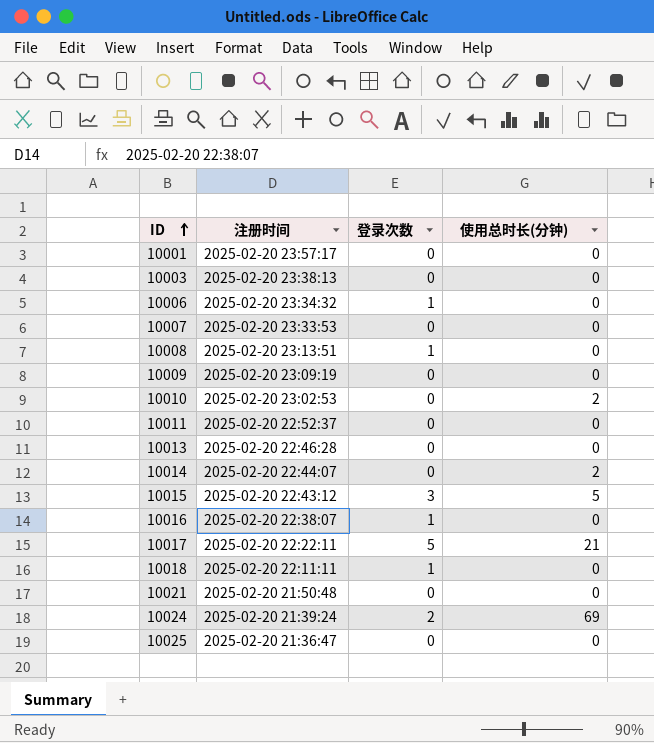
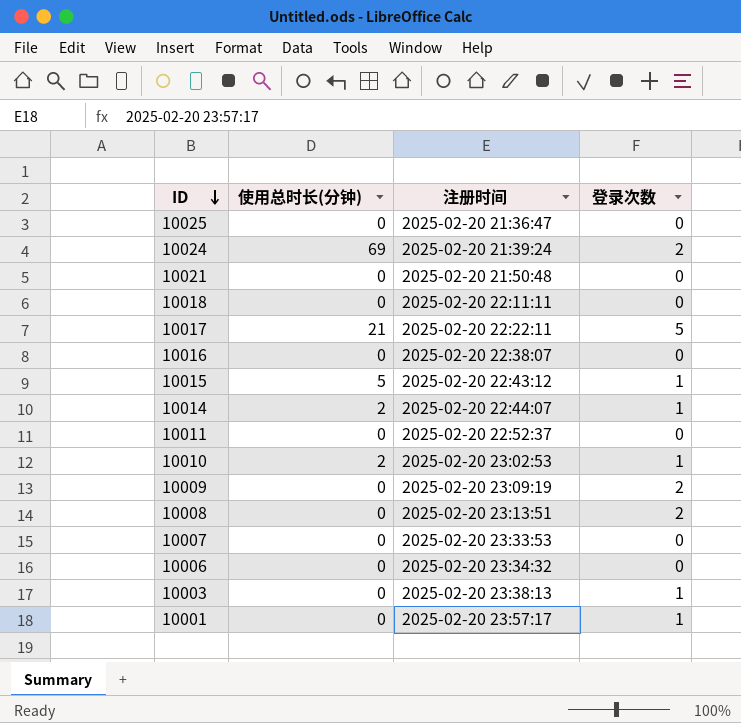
row order: ID ascending -> ID descending
column 使用总时长(分钟) | position: 4 -> 2
row 10013: 2025-02-20 22:46:28 | 0 | 0 -> none
10018 | 登录次数: 1 -> 0
10016 | 登录次数: 1 -> 0
10015 | 登录次数: 3 -> 1
10014 | 登录次数: 0 -> 1
10010 | 登录次数: 0 -> 1
10009 | 登录次数: 0 -> 2
10008 | 登录次数: 1 -> 2
10006 | 登录次数: 1 -> 0
10003 | 登录次数: 0 -> 1
10001 | 登录次数: 0 -> 1

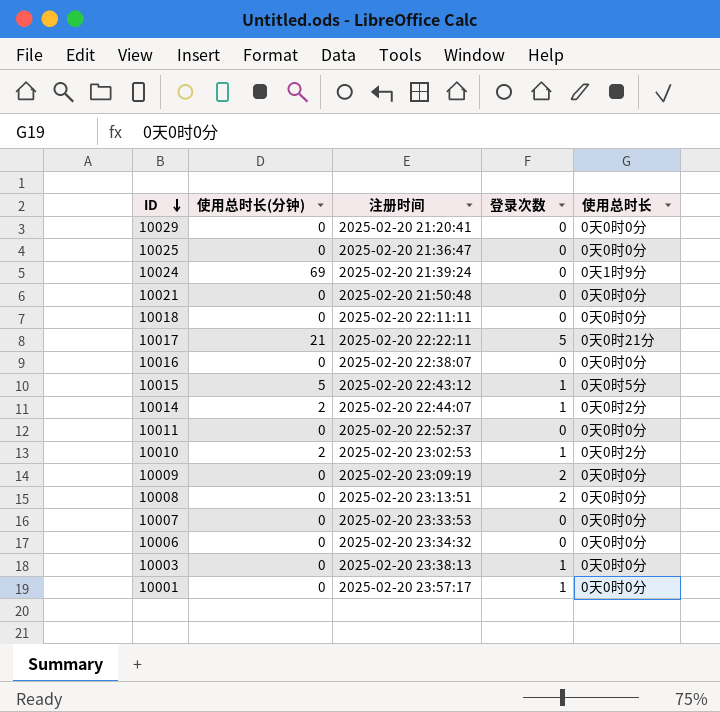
column 使用总时长 | position: none -> 5
row 10029: none -> 0 | 2025-02-20 21:20:41 | 0 | 0天0时0分
10024 | 登录次数: 2 -> 0

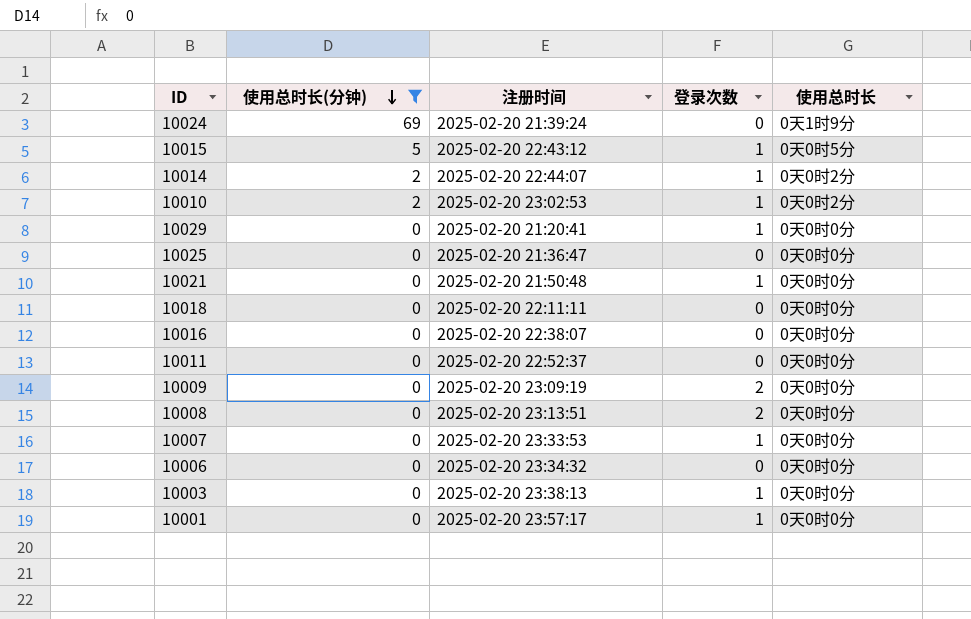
filter: none -> 使用总时长(分钟) != 21
row order: ID descending -> 使用总时长(分钟) descending
10029 | 登录次数: 0 -> 1
10021 | 登录次数: 0 -> 1
10007 | 登录次数: 0 -> 1

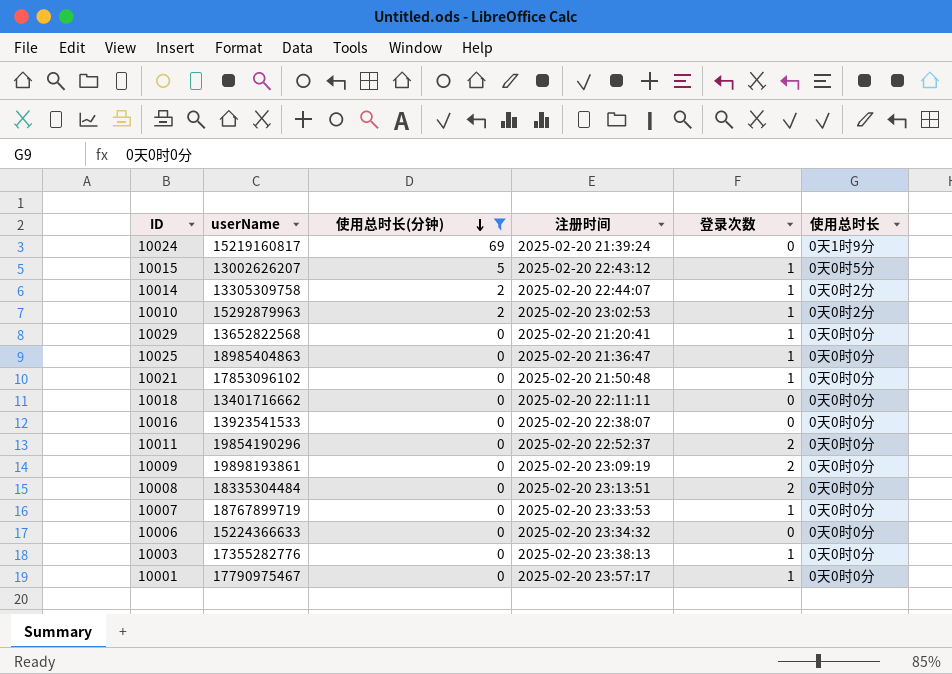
column userName | position: none -> 2
10025 | 登录次数: 0 -> 1
10011 | 登录次数: 0 -> 2

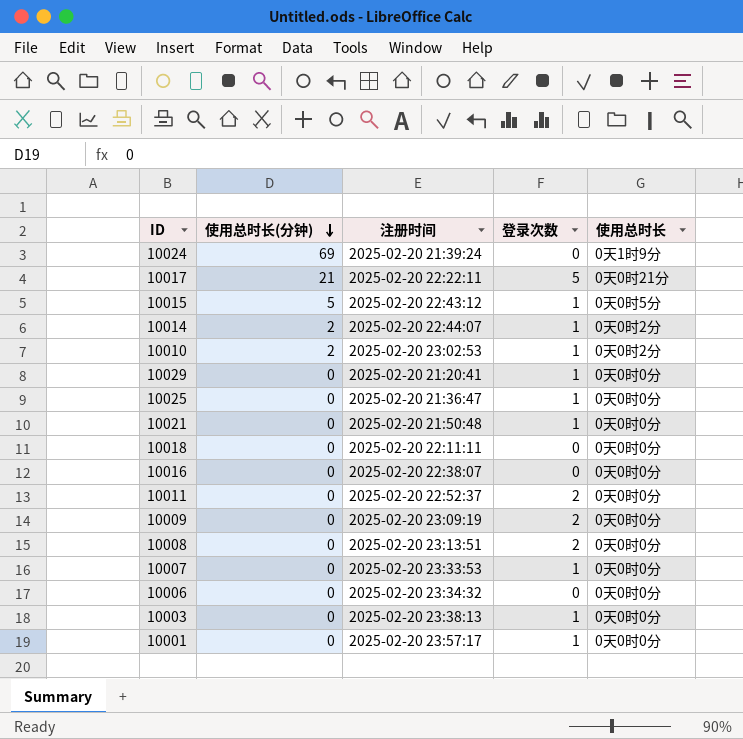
filter: 使用总时长(分钟) != 21 -> none
column userName | position: 2 -> none

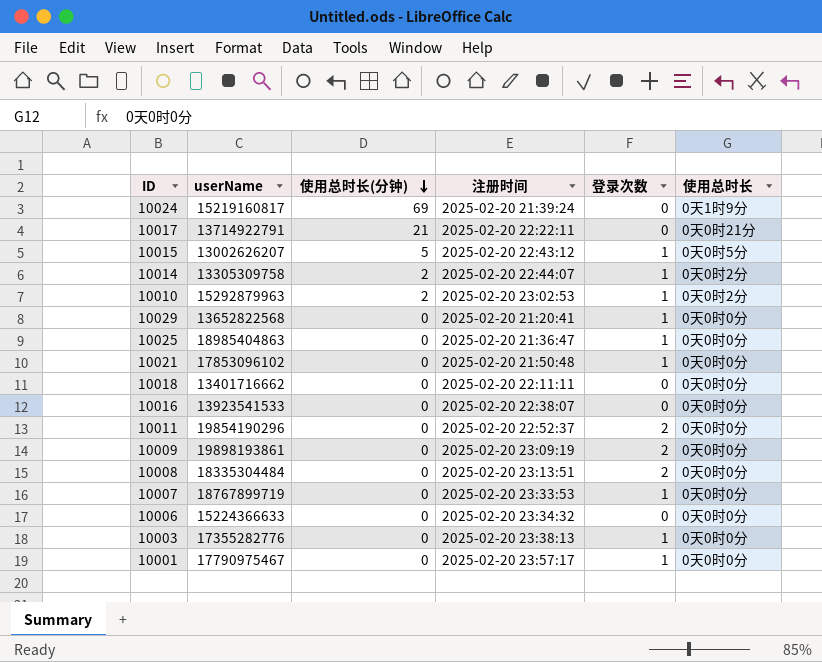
column userName | position: none -> 2
10017 | 登录次数: 5 -> 0

